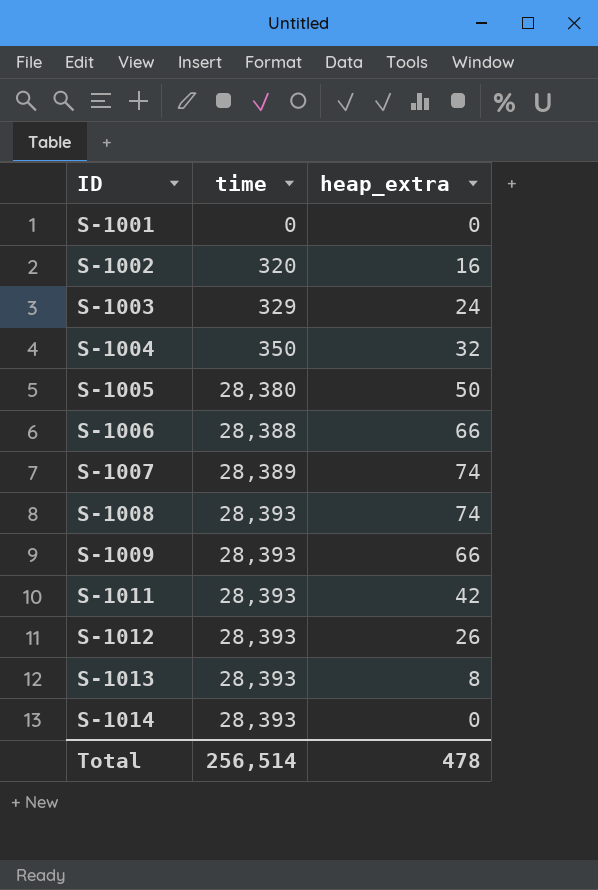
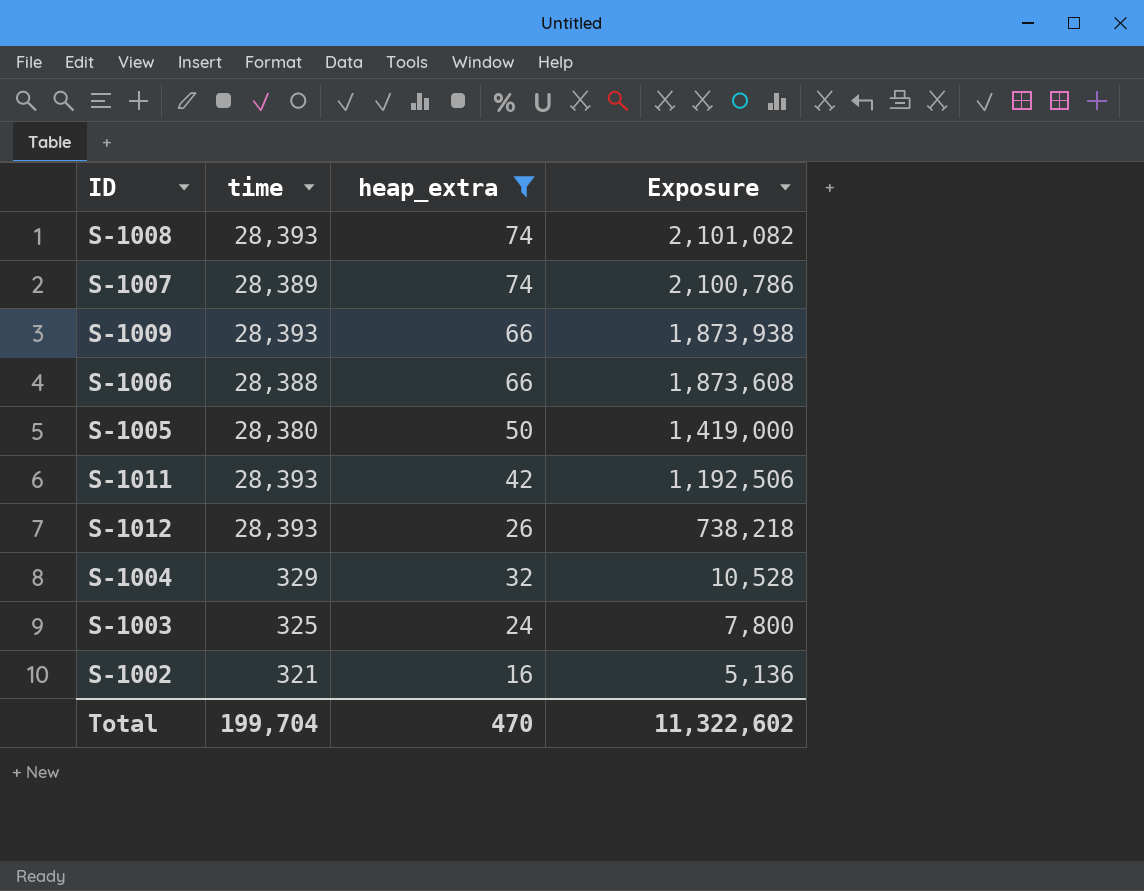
filter: none -> heap_extra >= 16
row order: ID ascending -> Exposure descending
column Exposure | formula: none -> [time] * [heap_extra]
S-1004 | time: 350 -> 329
S-1003 | time: 329 -> 325
S-1002 | time: 320 -> 321
Total | time: 256,514 -> 199,704
Total | heap_extra: 478 -> 470

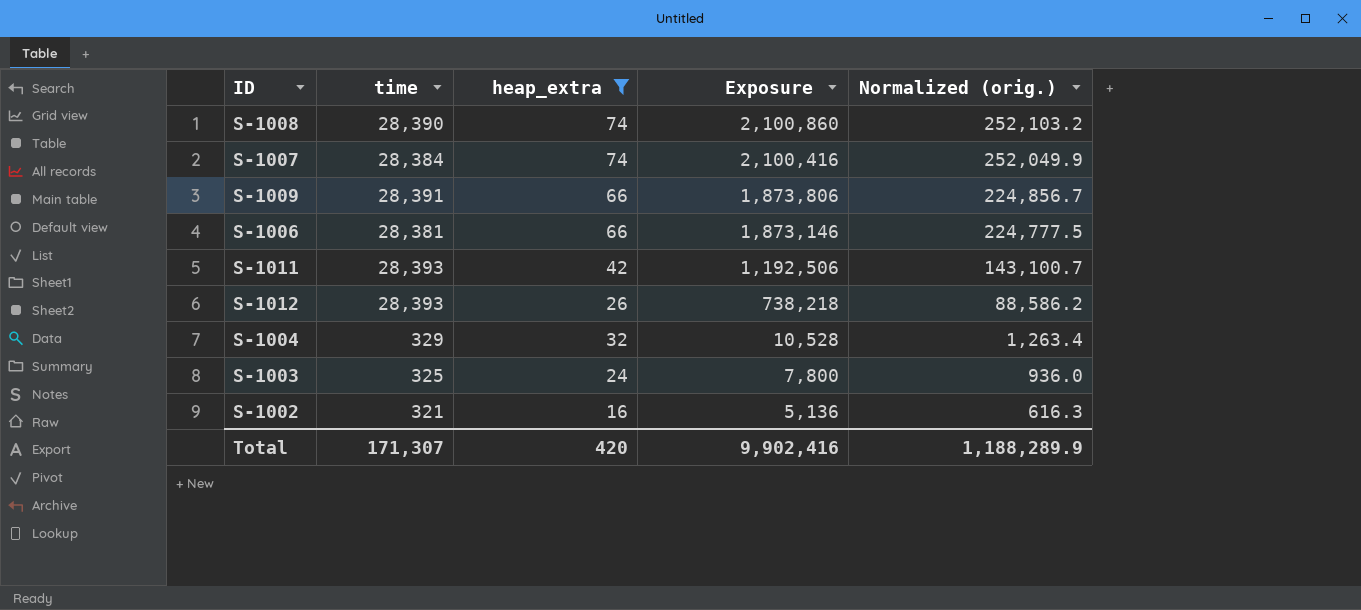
column Normalized (orig.) | formula: none -> [Exposure] * 0.12
row S-1005: 28,380 | 50 | 1,419,000 -> none
S-1008 | time: 28,393 -> 28,390
S-1008 | Exposure: 2,101,082 -> 2,100,860
S-1007 | time: 28,389 -> 28,384
S-1007 | Exposure: 2,100,786 -> 2,100,416
S-1009 | time: 28,393 -> 28,391
S-1009 | Exposure: 1,873,938 -> 1,873,806
S-1006 | time: 28,388 -> 28,381
S-1006 | Exposure: 1,873,608 -> 1,873,146
Total | time: 199,704 -> 171,307
Total | heap_extra: 470 -> 420
Total | Exposure: 11,322,602 -> 9,902,416

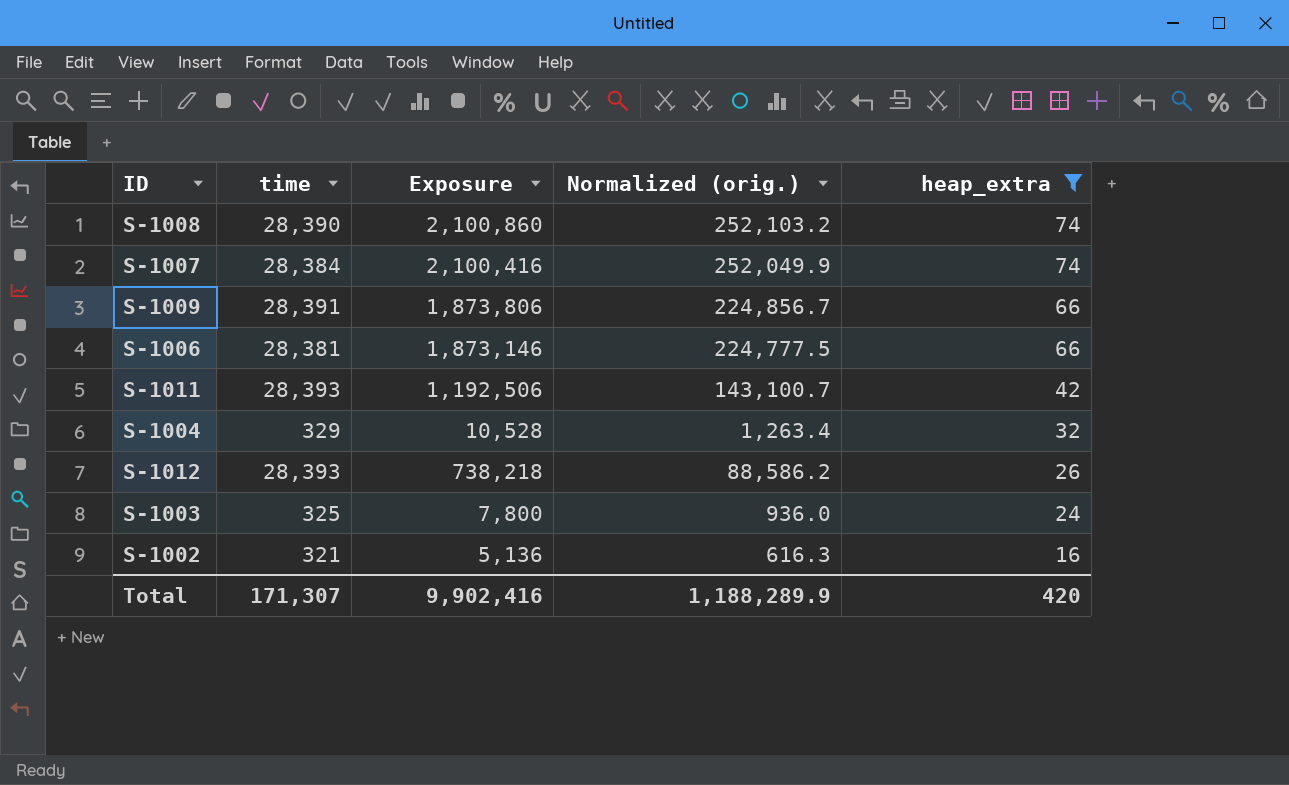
row order: Exposure descending -> heap_extra descending
column heap_extra | position: 3 -> 5

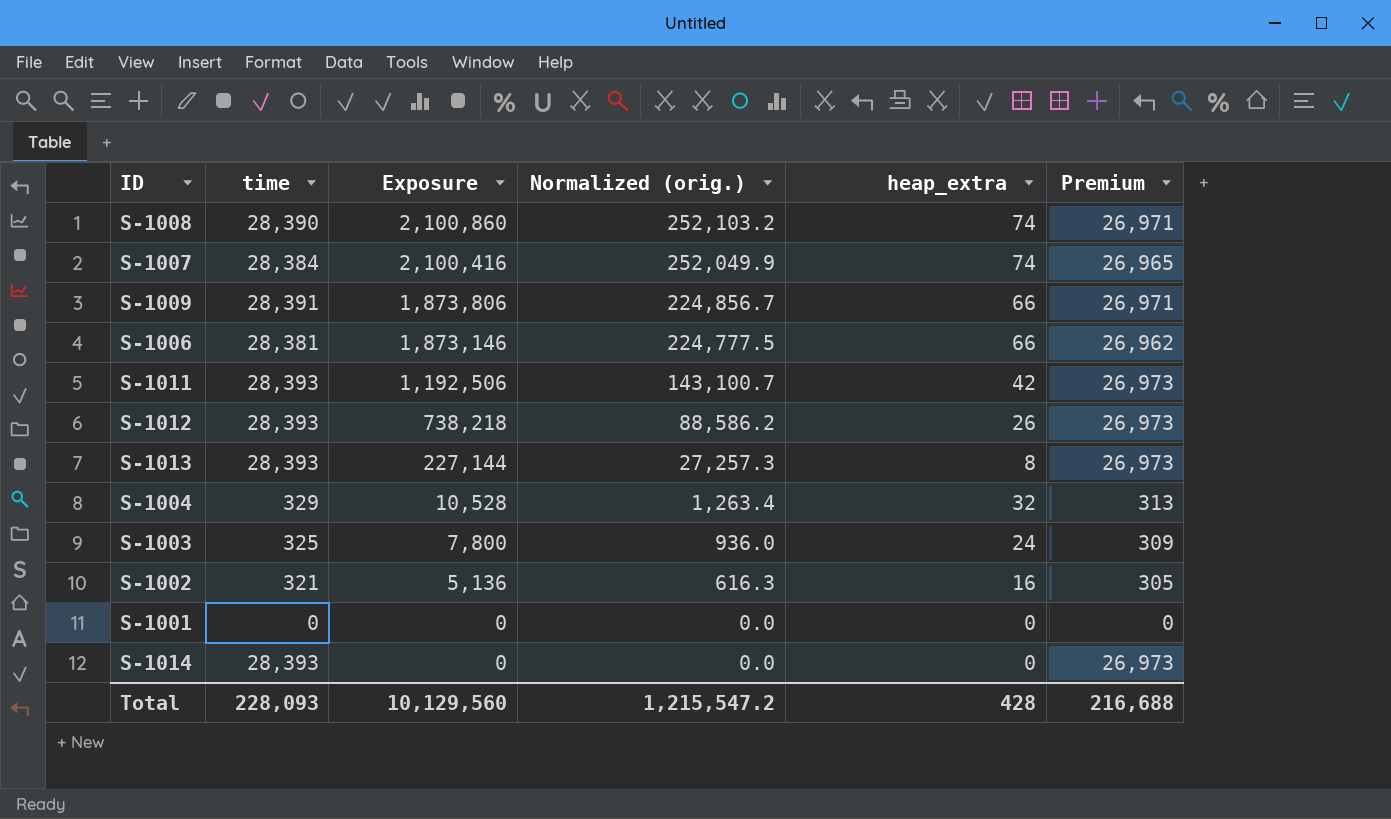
filter: heap_extra >= 16 -> none
row order: heap_extra descending -> Exposure descending
column Premium | formula: none -> [time] * 0.95
Total | time: 171,307 -> 228,093
Total | Exposure: 9,902,416 -> 10,129,560
Total | Normalized (orig.): 1,188,289.9 -> 1,215,547.2
Total | heap_extra: 420 -> 428

